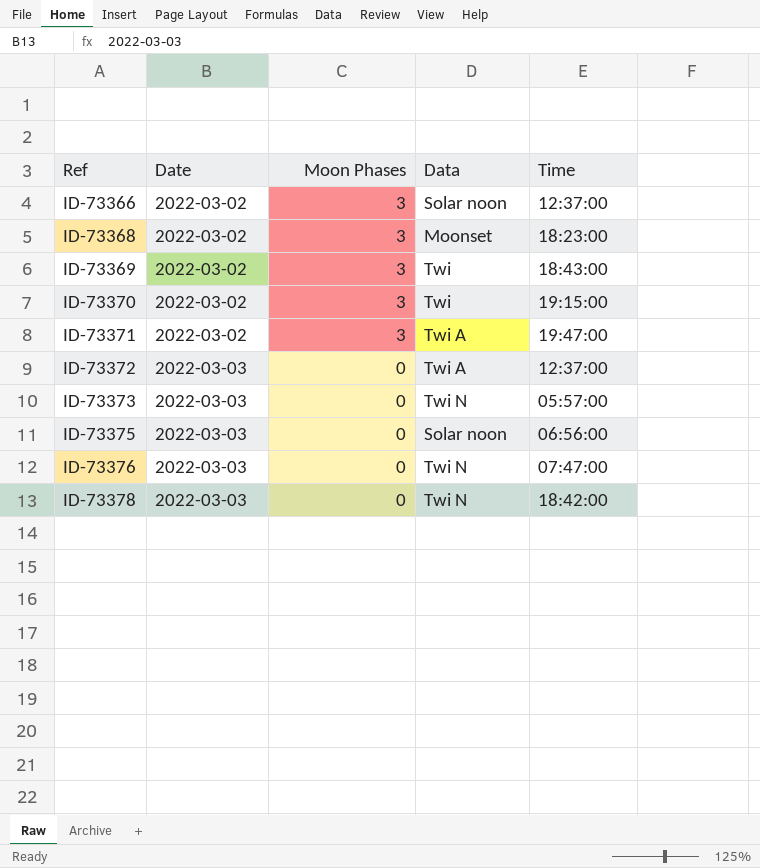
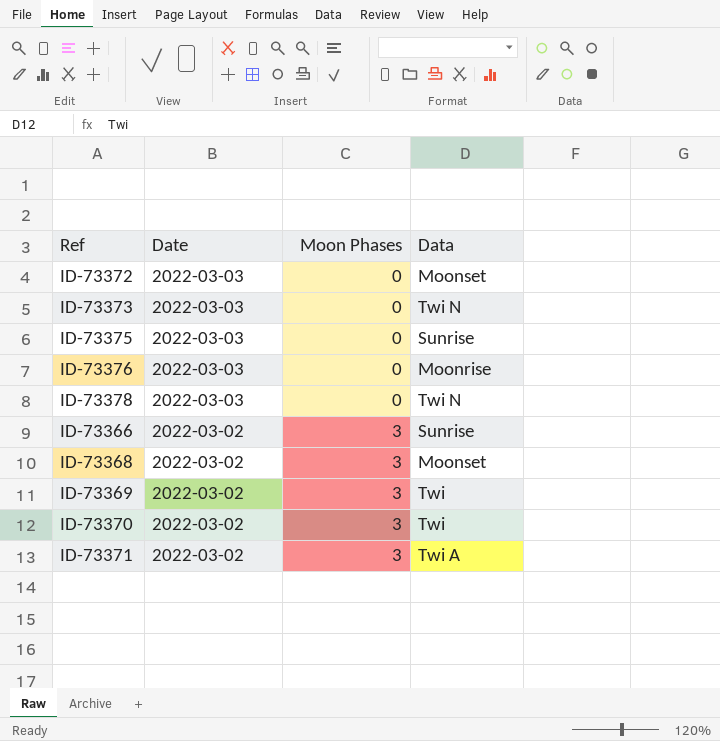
row order: Ref ascending -> Date descending
column Time | position: 5 -> none
ID-73372 | Data: Twi A -> Moonset
ID-73375 | Data: Solar noon -> Sunrise
ID-73376 | Data: Twi N -> Moonrise
ID-73366 | Data: Solar noon -> Sunrise

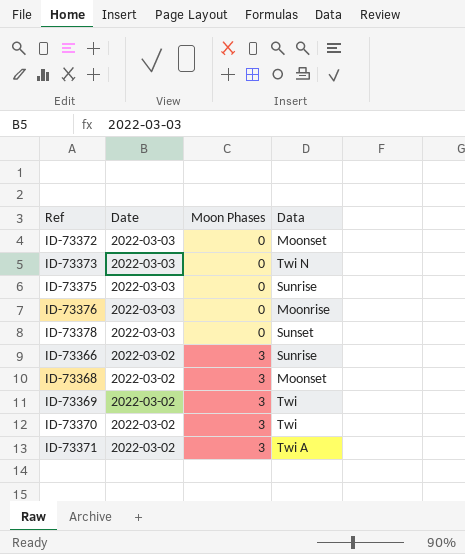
ID-73378 | Data: Twi N -> Sunset

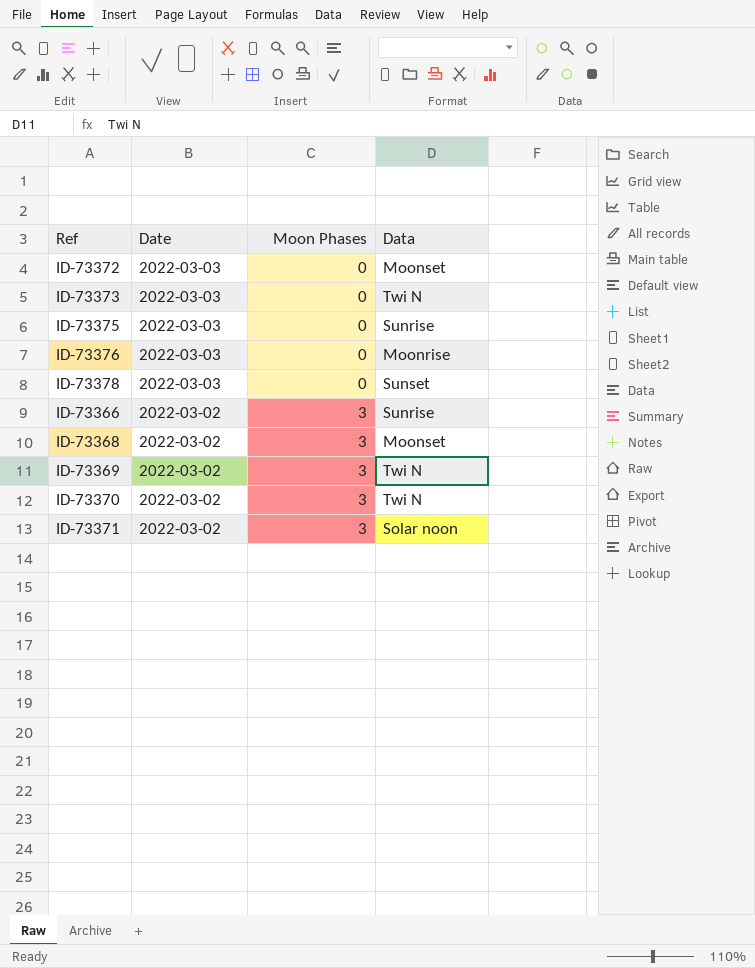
ID-73369 | Data: Twi -> Twi N
ID-73370 | Data: Twi -> Twi N
ID-73371 | Data: Twi A -> Solar noon

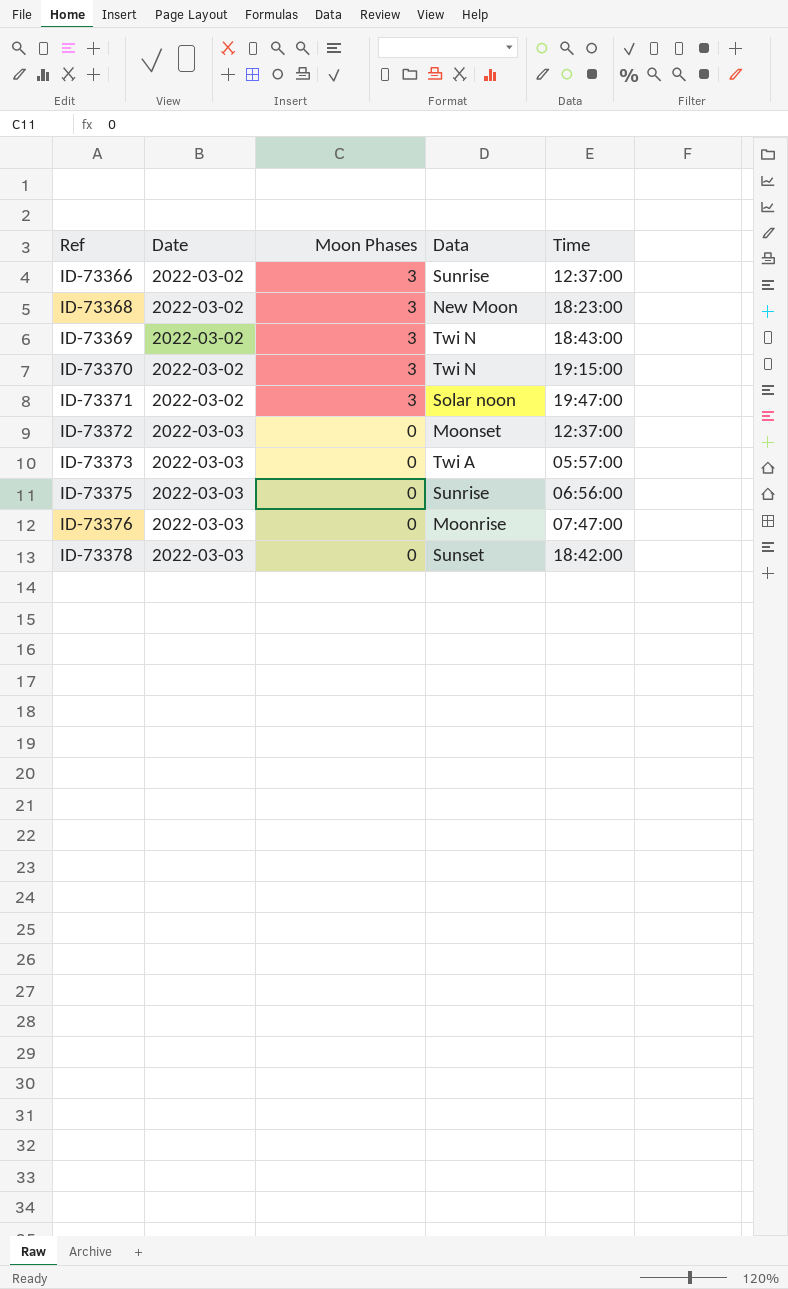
row order: Date descending -> Ref ascending
column Time | position: none -> 5
ID-73368 | Data: Moonset -> New Moon
ID-73373 | Data: Twi N -> Twi A

